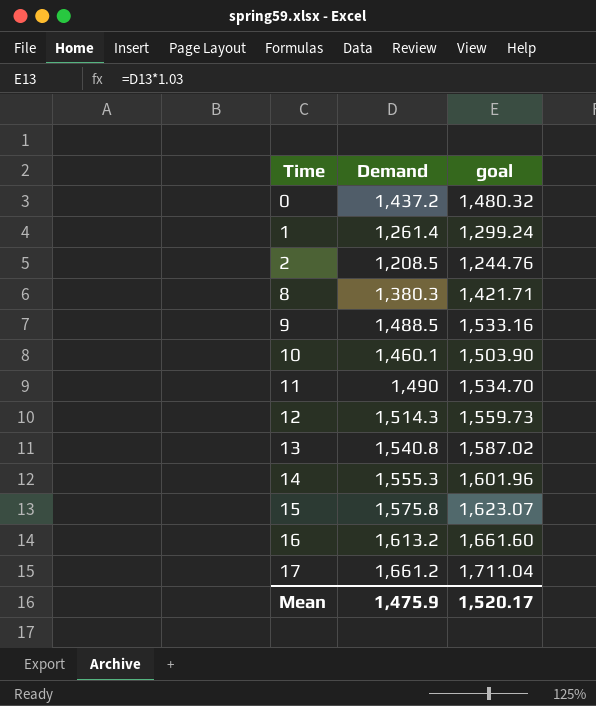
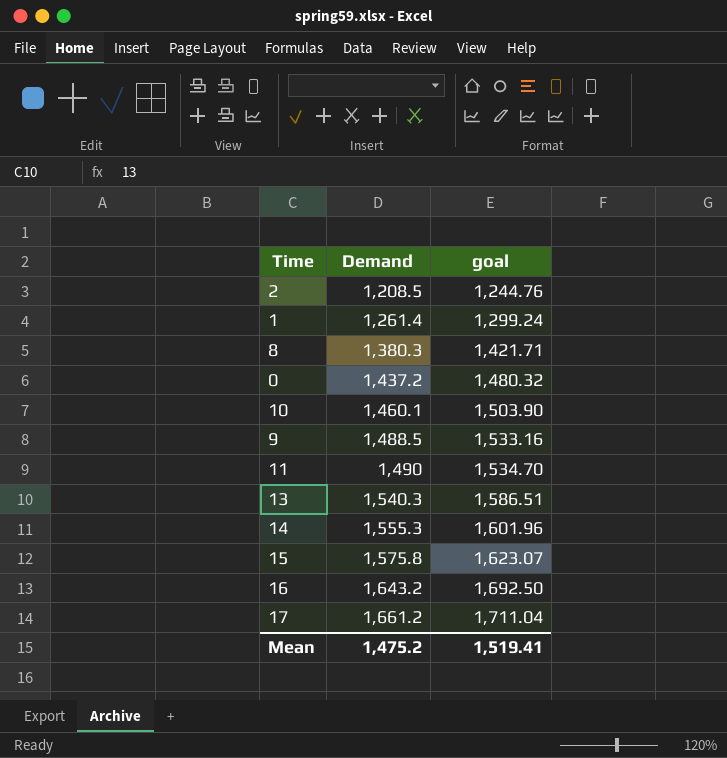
row order: Time ascending -> Demand ascending
row 12: 1,514.3 | 1,559.73 -> none
13 | Demand: 1,540.8 -> 1,540.3
13 | goal: 1,587.02 -> 1,586.51
16 | Demand: 1,613.2 -> 1,643.2
16 | goal: 1,661.60 -> 1,692.50
Mean | Demand: 1,475.9 -> 1,475.2
Mean | goal: 1,520.17 -> 1,519.41

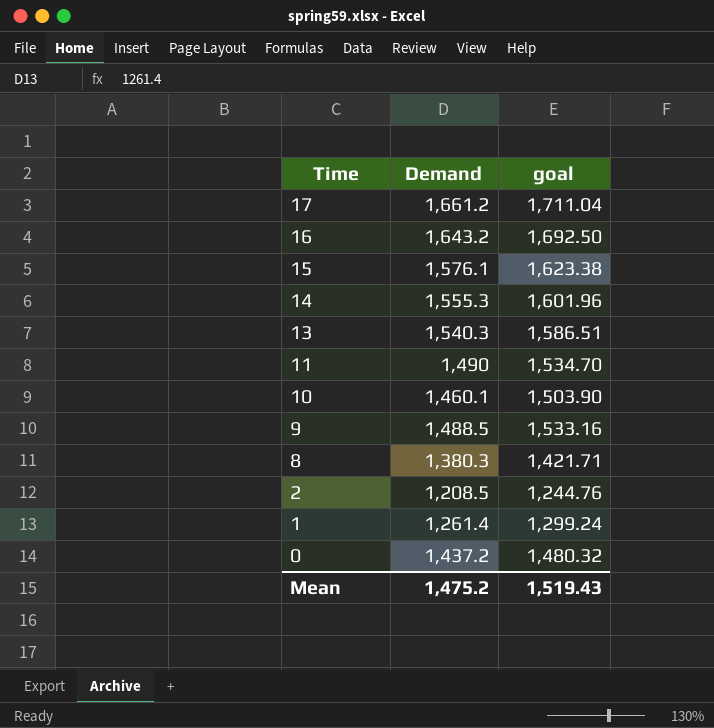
row order: Demand ascending -> Time descending
15 | Demand: 1,575.8 -> 1,576.1
15 | goal: 1,623.07 -> 1,623.38
Mean | goal: 1,519.41 -> 1,519.43

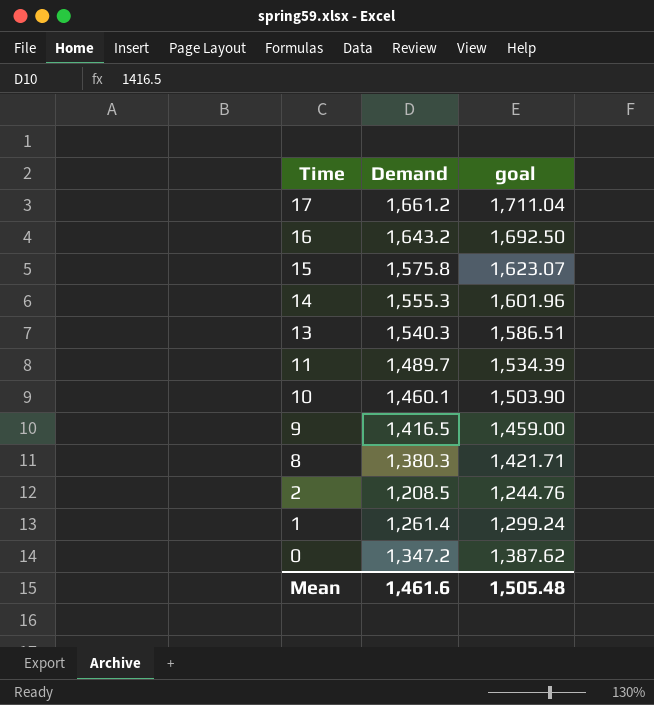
15 | Demand: 1,576.1 -> 1,575.8
15 | goal: 1,623.38 -> 1,623.07
11 | Demand: 1,490 -> 1,489.7
11 | goal: 1,534.70 -> 1,534.39
9 | Demand: 1,488.5 -> 1,416.5
9 | goal: 1,533.16 -> 1,459.00
0 | Demand: 1,437.2 -> 1,347.2
0 | goal: 1,480.32 -> 1,387.62
Mean | Demand: 1,475.2 -> 1,461.6
Mean | goal: 1,519.43 -> 1,505.48

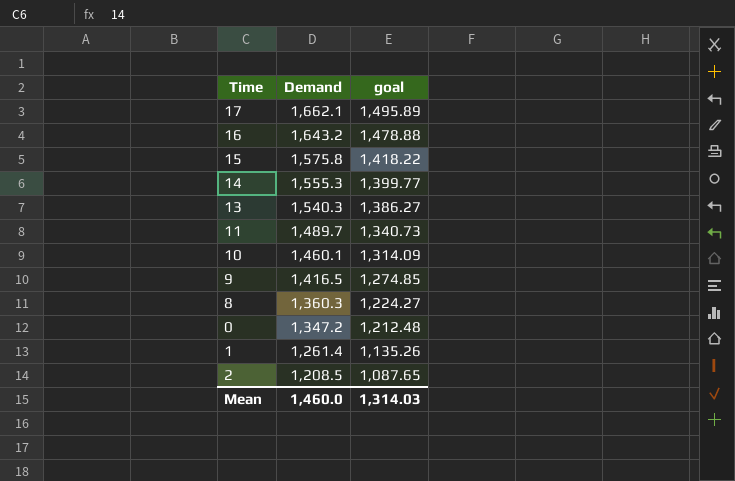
row order: Time descending -> Demand descending
column goal | formula: [Demand] * 1.03 -> [Demand] * 0.9
17 | Demand: 1,661.2 -> 1,662.1
8 | Demand: 1,380.3 -> 1,360.3
Mean | Demand: 1,461.6 -> 1,460.0
Mean | goal: 1,505.48 -> 1,314.03

